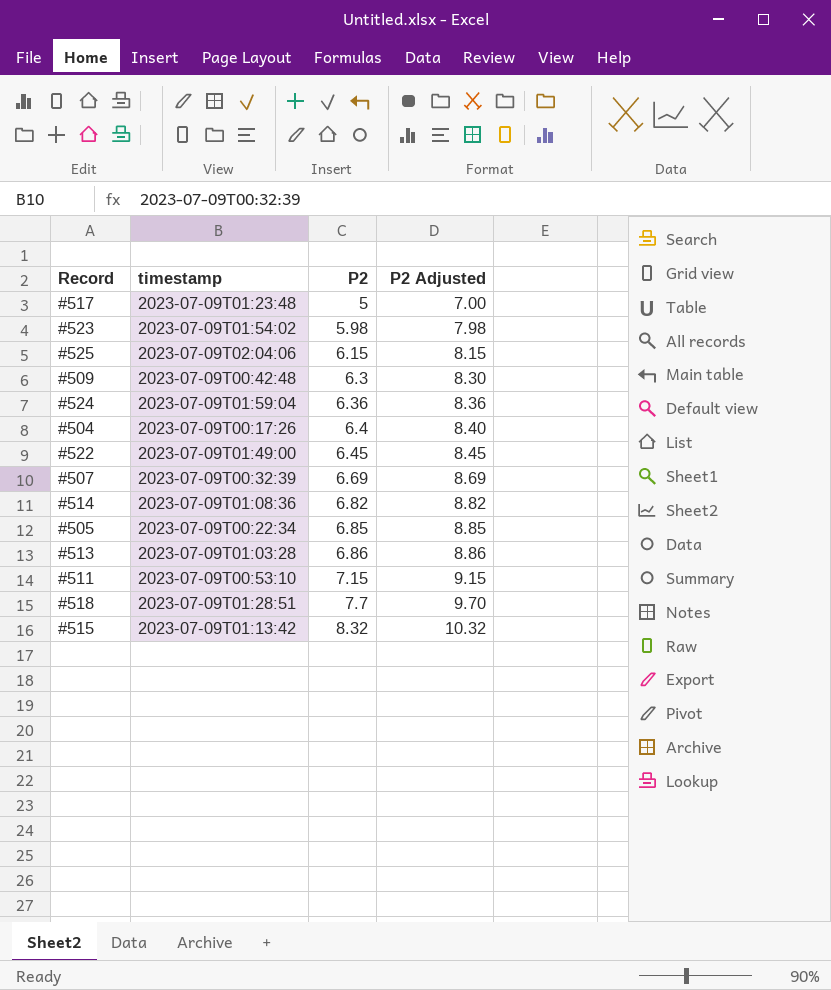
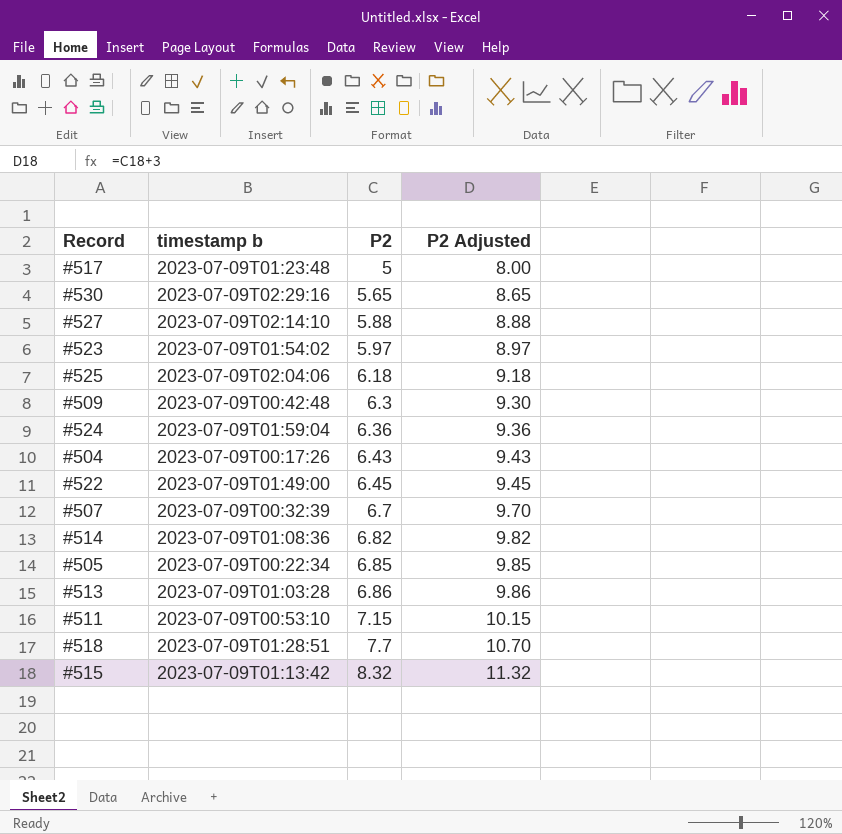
column name: timestamp -> timestamp b
column P2 Adjusted | formula: [P2] + 2 -> [P2] + 3
row #530: none -> 2023-07-09T02:29:16 | 5.65 | 8.65
row #527: none -> 2023-07-09T02:14:10 | 5.88 | 8.88
#523 | P2: 5.98 -> 5.97
#525 | P2: 6.15 -> 6.18
#504 | P2: 6.4 -> 6.43
#507 | P2: 6.69 -> 6.7

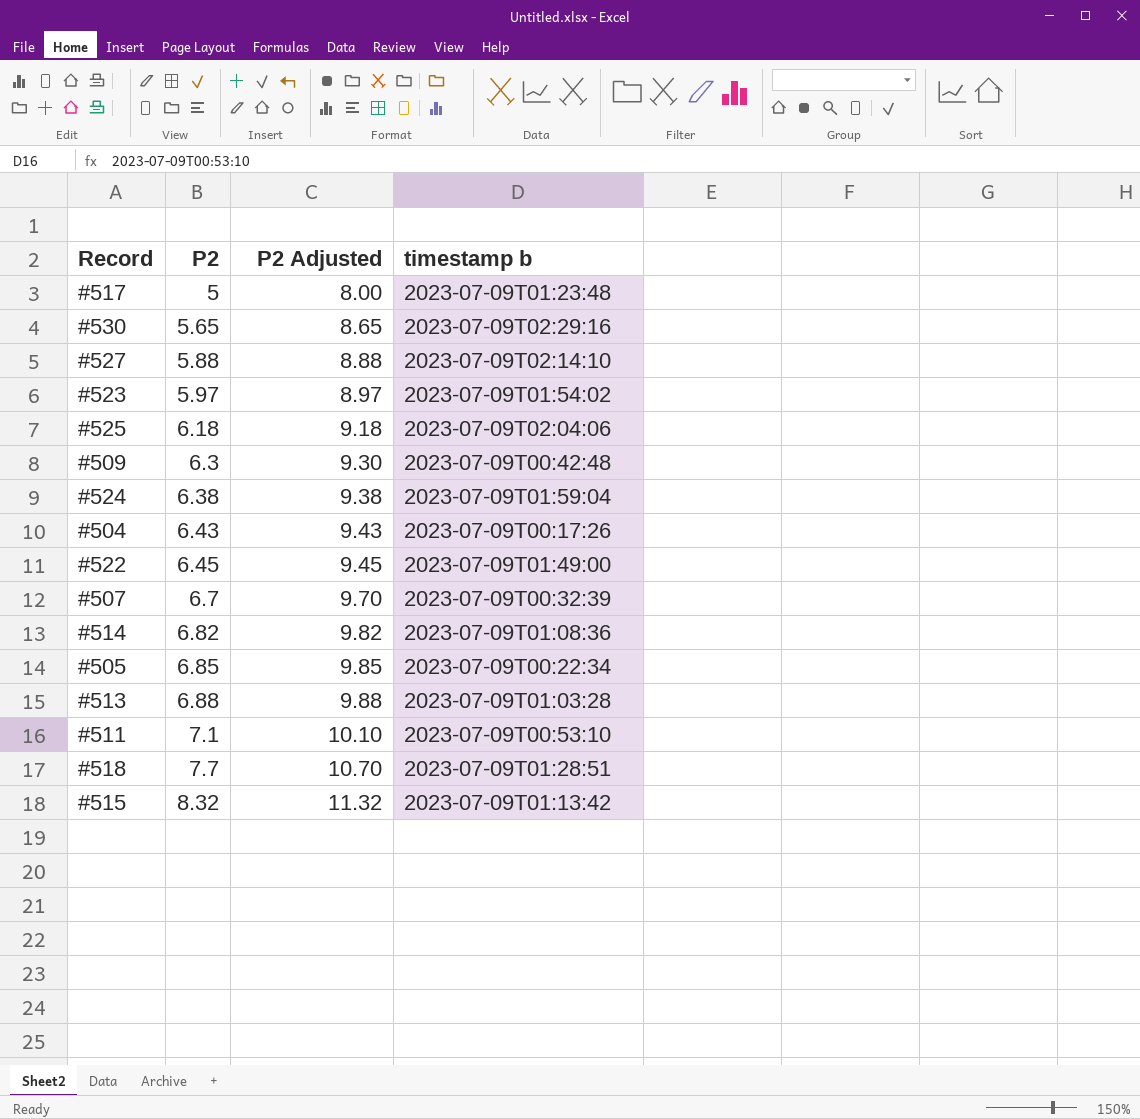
column timestamp b | position: 2 -> 4
#524 | P2: 6.36 -> 6.38
#524 | P2 Adjusted: 9.36 -> 9.38
#513 | P2: 6.86 -> 6.88
#513 | P2 Adjusted: 9.86 -> 9.88
#511 | P2: 7.15 -> 7.1
#511 | P2 Adjusted: 10.15 -> 10.10

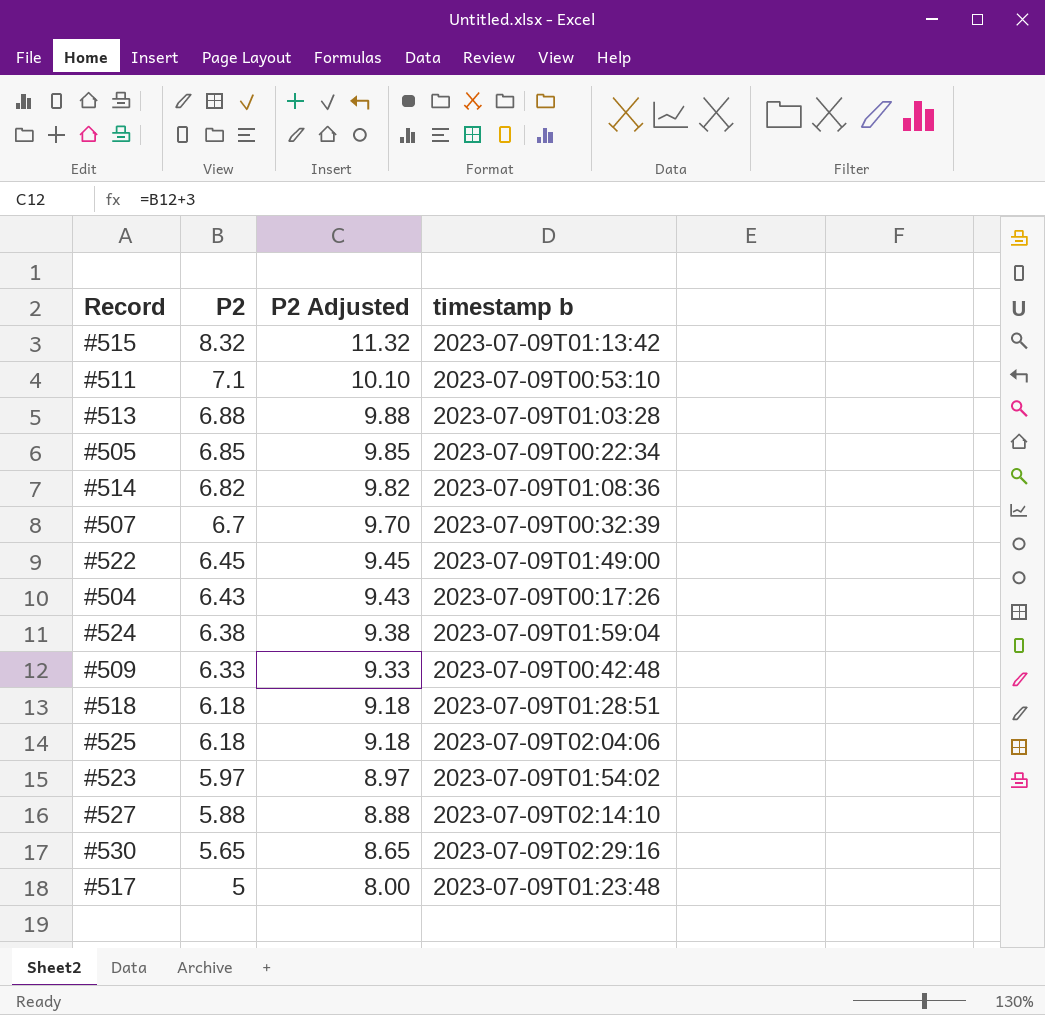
row order: P2 ascending -> P2 descending
#509 | P2: 6.3 -> 6.33
#509 | P2 Adjusted: 9.30 -> 9.33
#518 | P2: 7.7 -> 6.18
#518 | P2 Adjusted: 10.70 -> 9.18

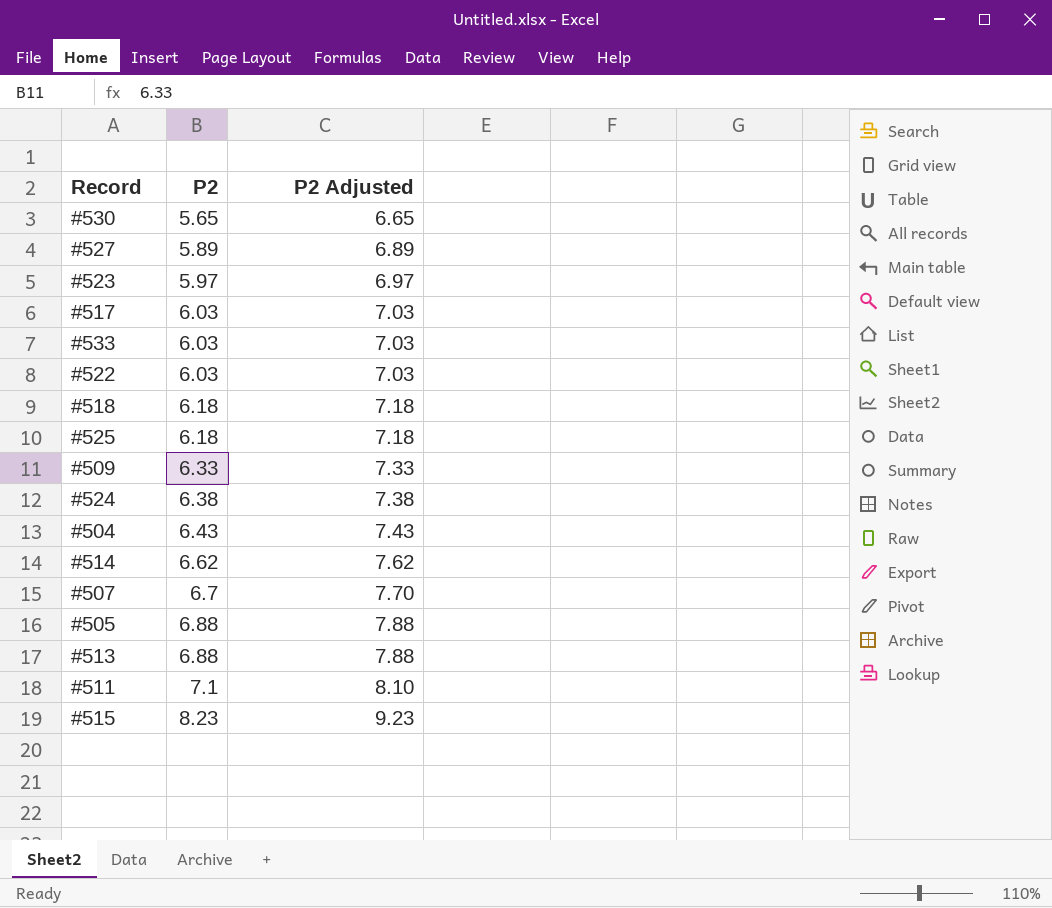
row order: P2 descending -> P2 ascending
column timestamp b | position: 4 -> none
column P2 Adjusted | formula: [P2] + 3 -> [P2] + 1
#527 | P2: 5.88 -> 5.89
#517 | P2: 5 -> 6.03
row #533: none -> 6.03 | 7.03
#522 | P2: 6.45 -> 6.03
#514 | P2: 6.82 -> 6.62
#505 | P2: 6.85 -> 6.88
#515 | P2: 8.32 -> 8.23

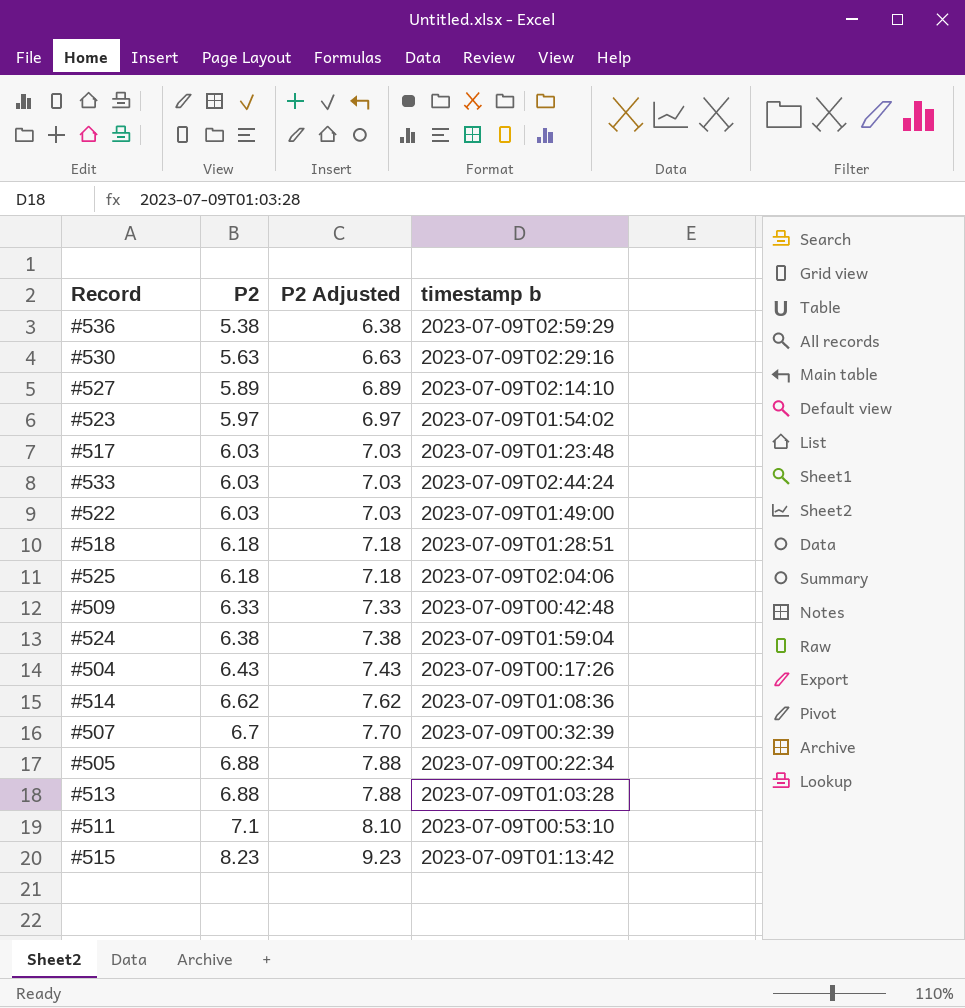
column timestamp b | position: none -> 4
row #536: none -> 5.38 | 6.38 | 2023-07-09T02:59:29
#530 | P2: 5.65 -> 5.63
#530 | P2 Adjusted: 6.65 -> 6.63

